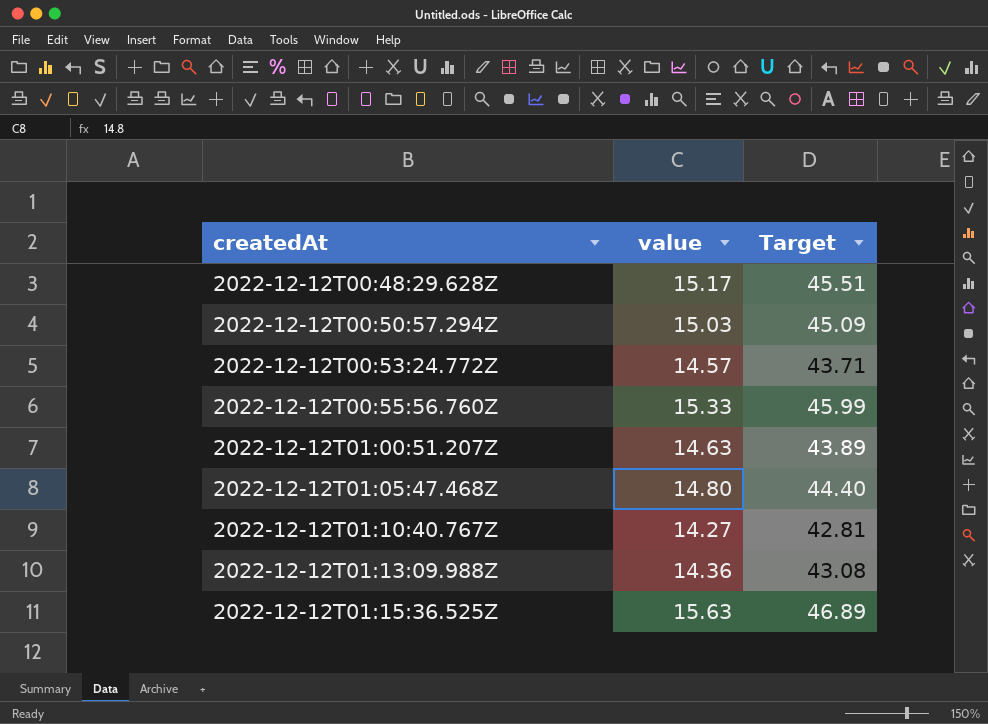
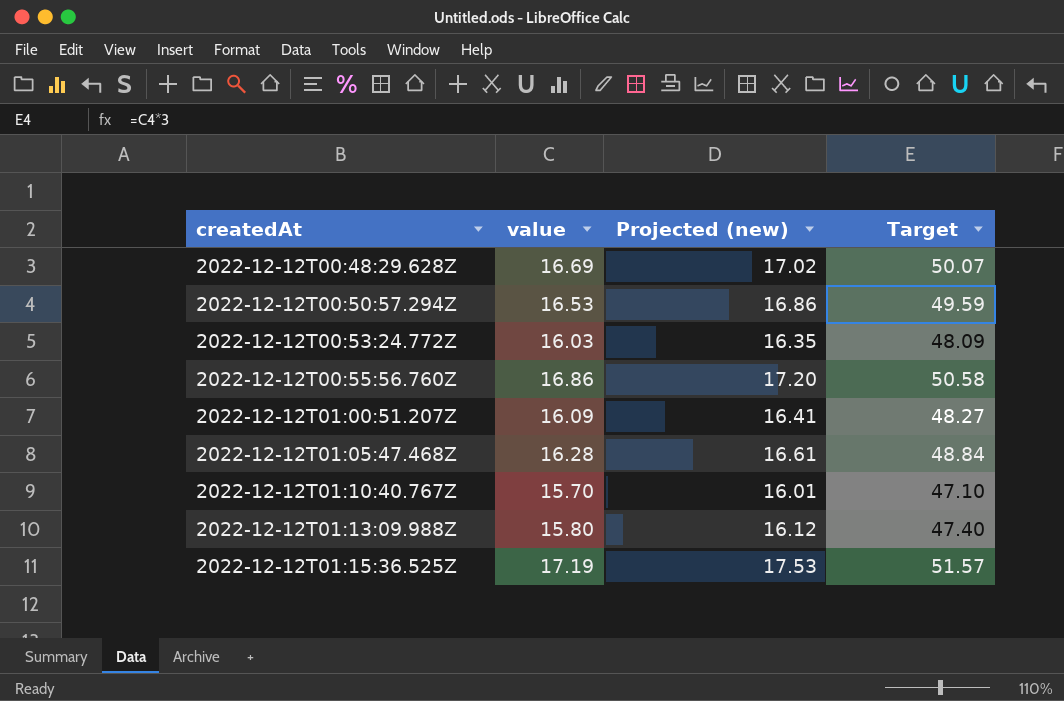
column Projected (new) | formula: none -> [value] * 1.02
2022-12-12T00:48:29.628Z | value: 15.17 -> 16.69
2022-12-12T00:48:29.628Z | Target: 45.51 -> 50.07
2022-12-12T00:50:57.294Z | value: 15.03 -> 16.53
2022-12-12T00:50:57.294Z | Target: 45.09 -> 49.59
2022-12-12T00:53:24.772Z | value: 14.57 -> 16.03
2022-12-12T00:53:24.772Z | Target: 43.71 -> 48.09
2022-12-12T00:55:56.760Z | value: 15.33 -> 16.86
2022-12-12T00:55:56.760Z | Target: 45.99 -> 50.58
2022-12-12T01:00:51.207Z | value: 14.63 -> 16.09
2022-12-12T01:00:51.207Z | Target: 43.89 -> 48.27
2022-12-12T01:05:47.468Z | value: 14.80 -> 16.28
2022-12-12T01:05:47.468Z | Target: 44.40 -> 48.84
2022-12-12T01:10:40.767Z | value: 14.27 -> 15.70
2022-12-12T01:10:40.767Z | Target: 42.81 -> 47.10
2022-12-12T01:13:09.988Z | value: 14.36 -> 15.80
2022-12-12T01:13:09.988Z | Target: 43.08 -> 47.40
2022-12-12T01:15:36.525Z | value: 15.63 -> 17.19
2022-12-12T01:15:36.525Z | Target: 46.89 -> 51.57

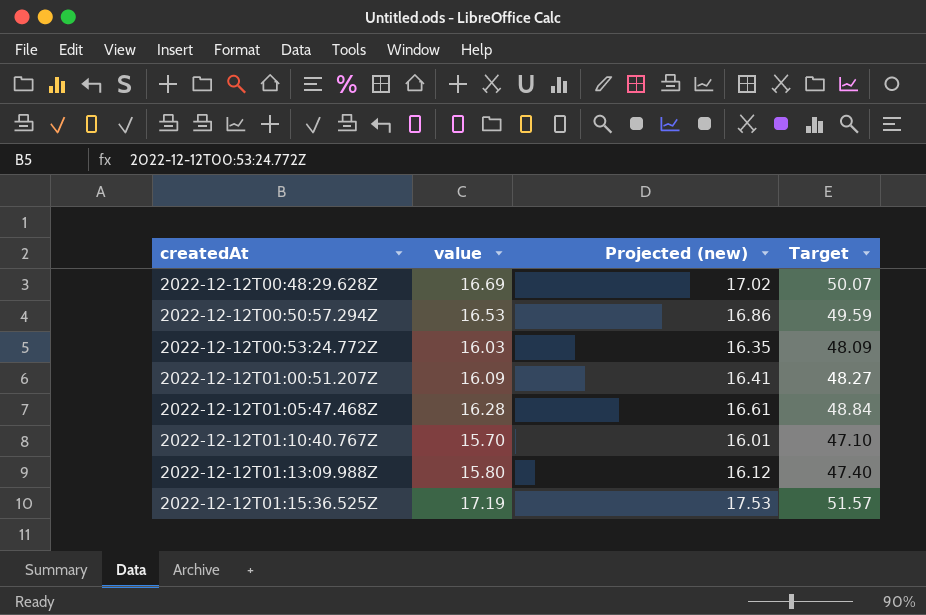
row 2022-12-12T00:55:56.760Z: 16.86 | 17.20 | 50.58 -> none

